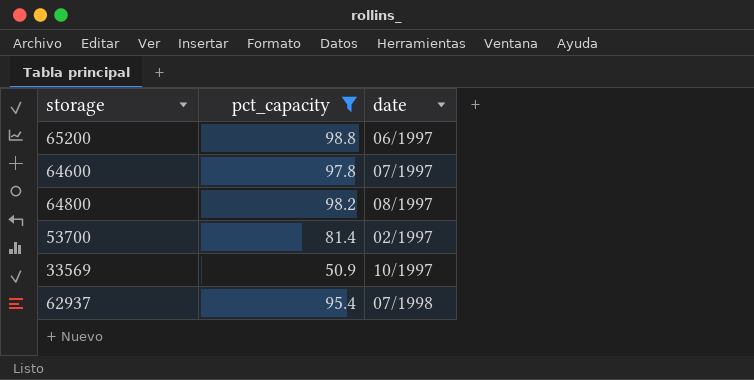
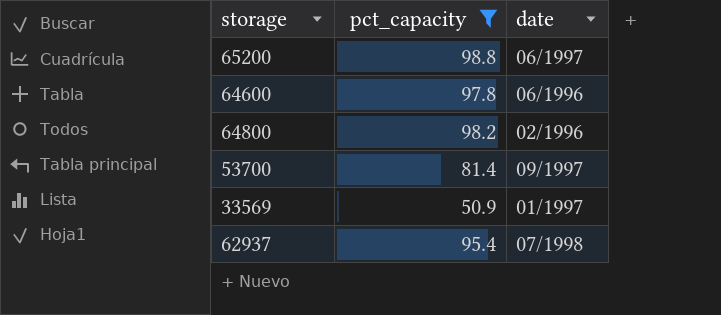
64600 | date: 07/1997 -> 06/1996
64800 | date: 08/1997 -> 02/1996
53700 | date: 02/1997 -> 09/1997
33569 | date: 10/1997 -> 01/1997

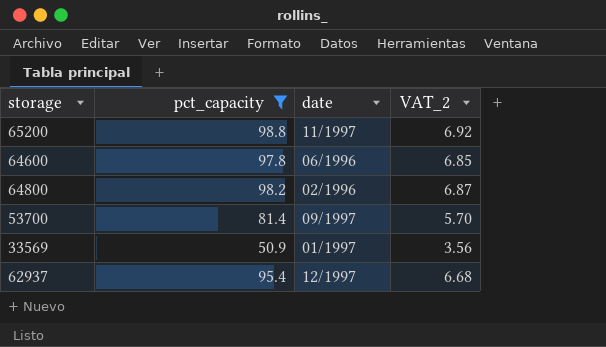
column VAT_2 | formula: none -> [pct_capacity] * 0.07
65200 | date: 06/1997 -> 11/1997
62937 | date: 07/1998 -> 12/1997

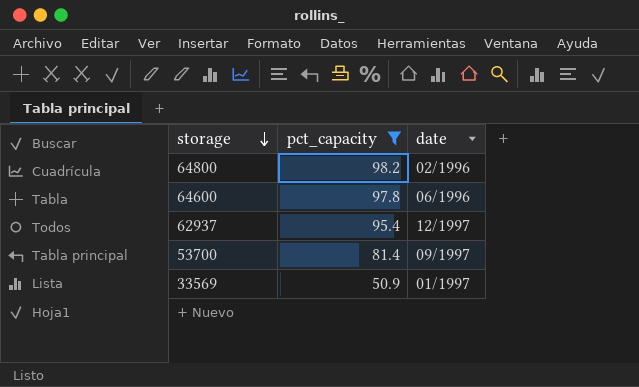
row order: none -> storage descending
column VAT_2 | formula: [pct_capacity] * 0.07 -> none
row 65200: 98.8 | 11/1997 | 6.92 -> none

